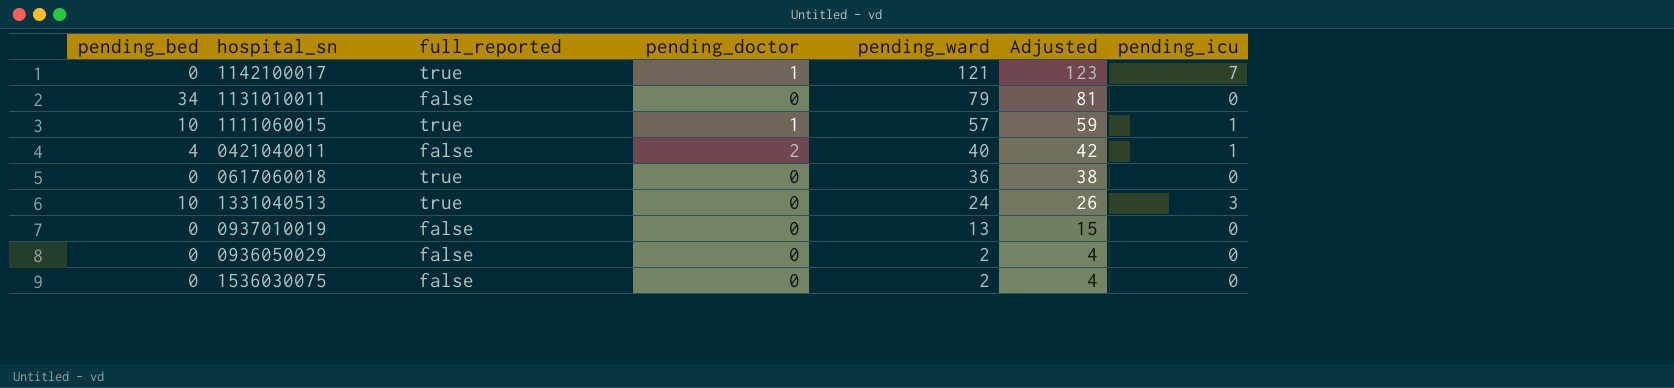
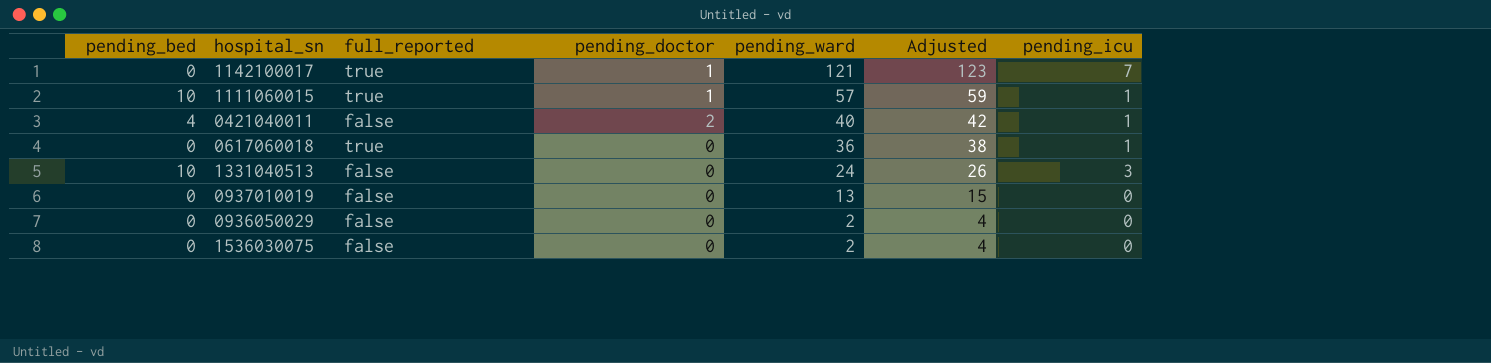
row 1131010011: 34 | false | 0 | 79 | 81 | 0 -> none
0617060018 | pending_icu: 0 -> 1
1331040513 | full_reported: true -> false

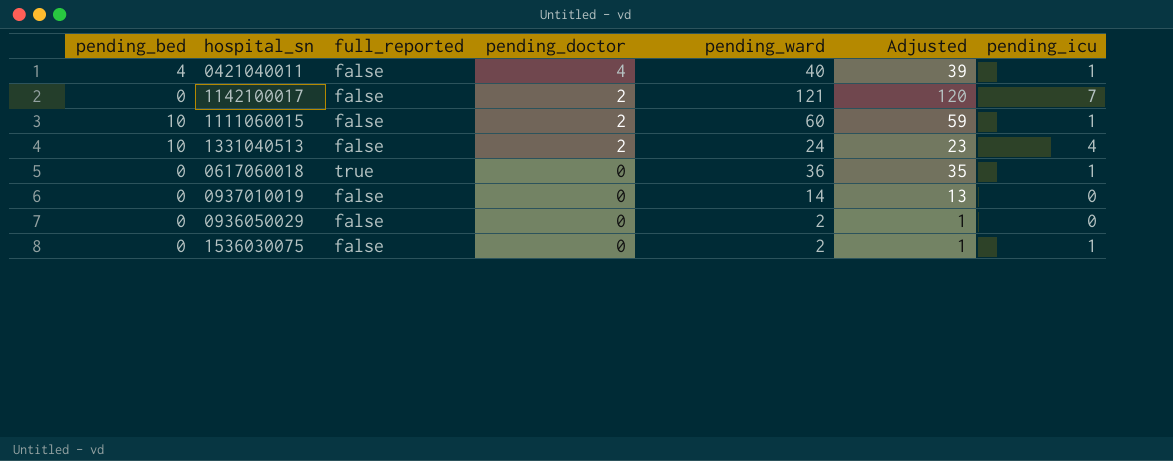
row order: pending_ward descending -> pending_doctor descending
column Adjusted | formula: [pending_ward] + 2 -> [pending_ward] - 1
0421040011 | pending_doctor: 2 -> 4
1142100017 | full_reported: true -> false
1142100017 | pending_doctor: 1 -> 2
1111060015 | full_reported: true -> false
1111060015 | pending_doctor: 1 -> 2
1111060015 | pending_ward: 57 -> 60
1331040513 | pending_doctor: 0 -> 2
1331040513 | pending_icu: 3 -> 4
0937010019 | pending_ward: 13 -> 14
1536030075 | pending_icu: 0 -> 1

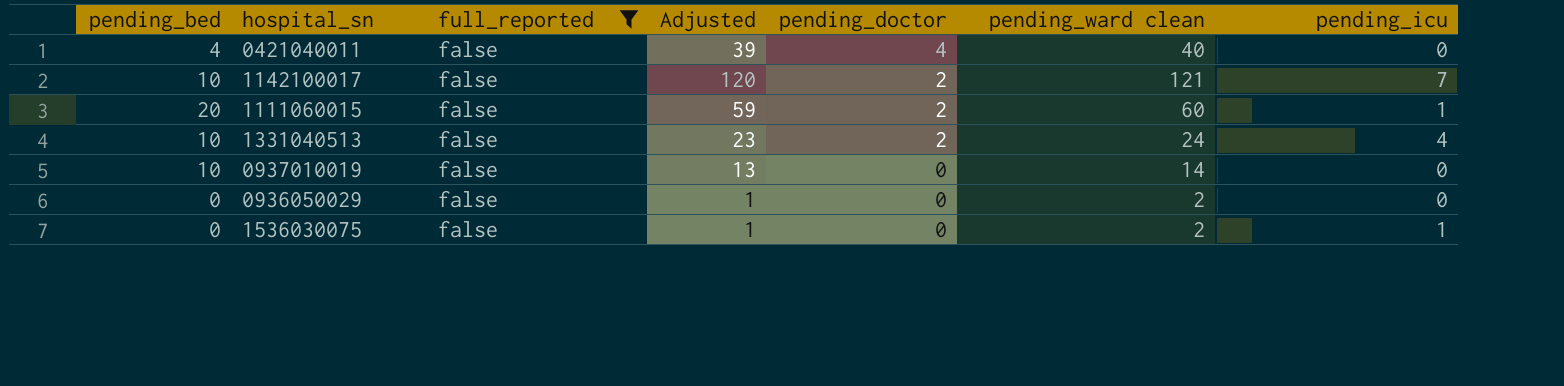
filter: none -> full_reported = false
column Adjusted | position: 6 -> 4
column name: pending_ward -> pending_ward clean
0421040011 | pending_icu: 1 -> 0
1142100017 | pending_bed: 0 -> 10
1111060015 | pending_bed: 10 -> 20
0937010019 | pending_bed: 0 -> 10

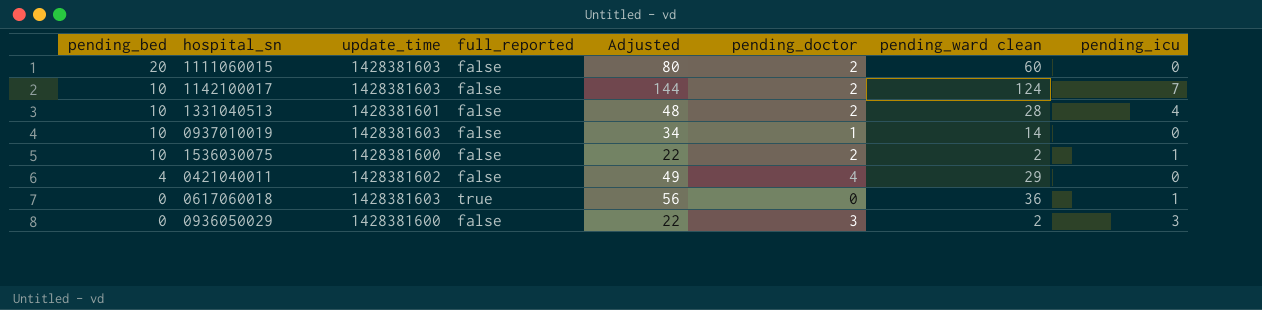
filter: full_reported = false -> none
row order: pending_doctor descending -> pending_bed descending
column update_time | position: none -> 3
column Adjusted | formula: [pending_ward clean] - 1 -> [pending_ward clean] + 20
1111060015 | pending_icu: 1 -> 0
1142100017 | pending_ward clean: 121 -> 124
1331040513 | pending_ward clean: 24 -> 28
0937010019 | pending_doctor: 0 -> 1
1536030075 | pending_bed: 0 -> 10
1536030075 | pending_doctor: 0 -> 2
0421040011 | pending_ward clean: 40 -> 29
0936050029 | pending_doctor: 0 -> 3
0936050029 | pending_icu: 0 -> 3

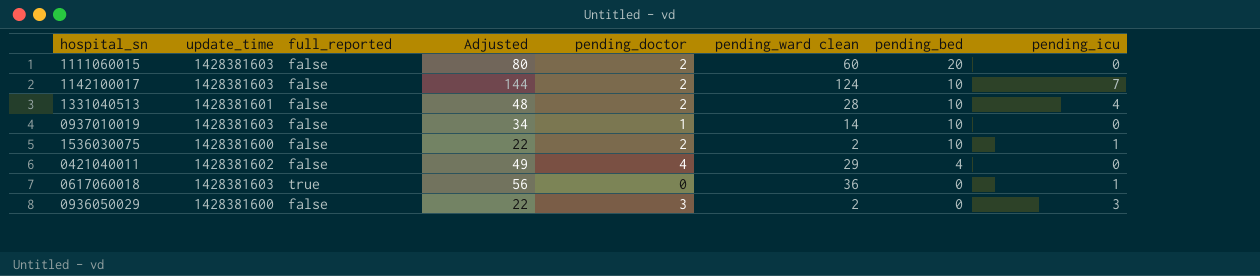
column pending_bed | position: 1 -> 7

